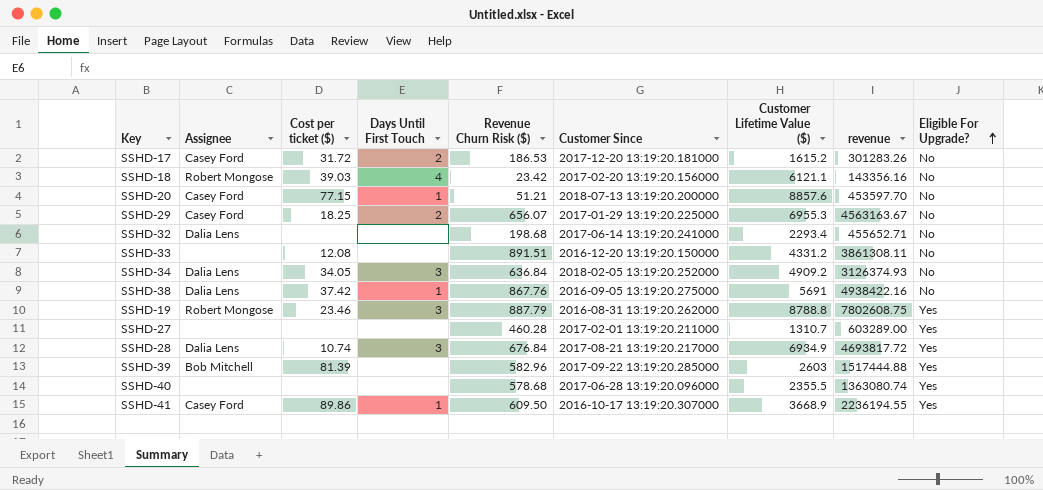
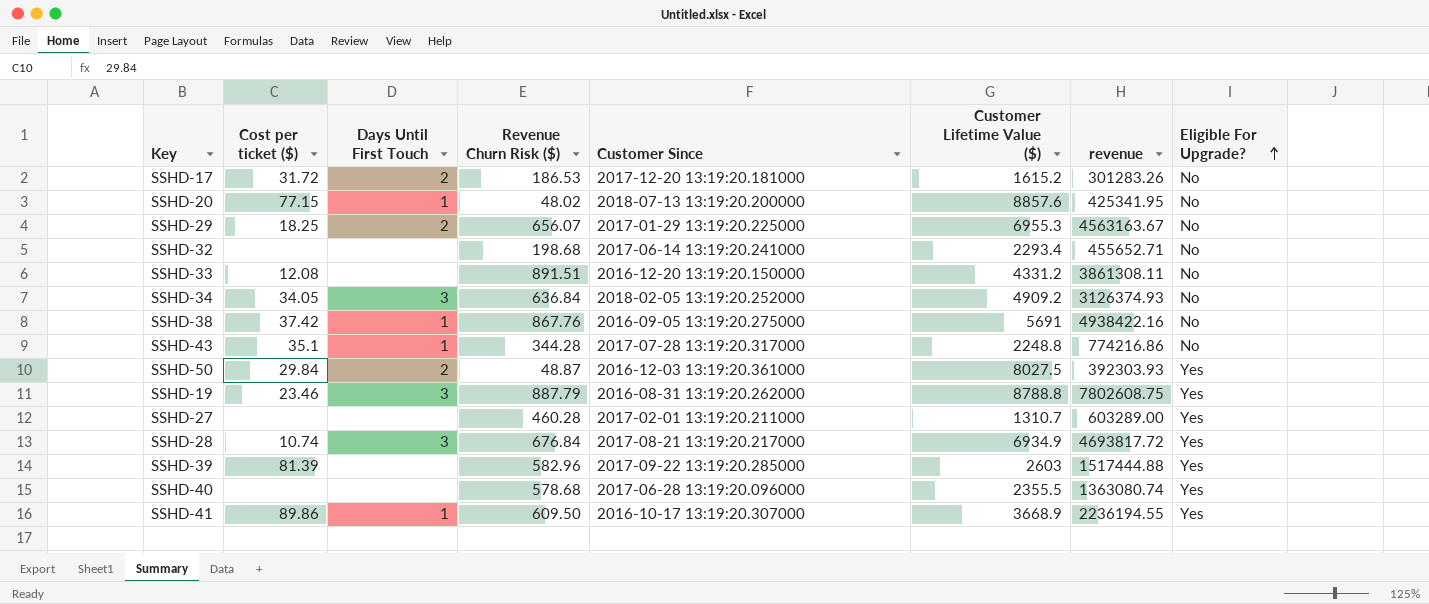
column Assignee | position: 2 -> none
row SSHD-18: Robert Mongose | 39.03 | 4 | 23.42 | 2017-02-20 13:19:20.156000 | 6121.1 | 143356.16 | No -> none
SSHD-20 | Revenue Churn Risk ($): 51.21 -> 48.02
SSHD-20 | revenue: 453597.70 -> 425341.95
row SSHD-43: none -> 35.1 | 1 | 344.28 | 2017-07-28 13:19:20.317000 | 2248.8 | 774216.86 | No
row SSHD-50: none -> 29.84 | 2 | 48.87 | 2016-12-03 13:19:20.361000 | 8027.5 | 392303.93 | Yes

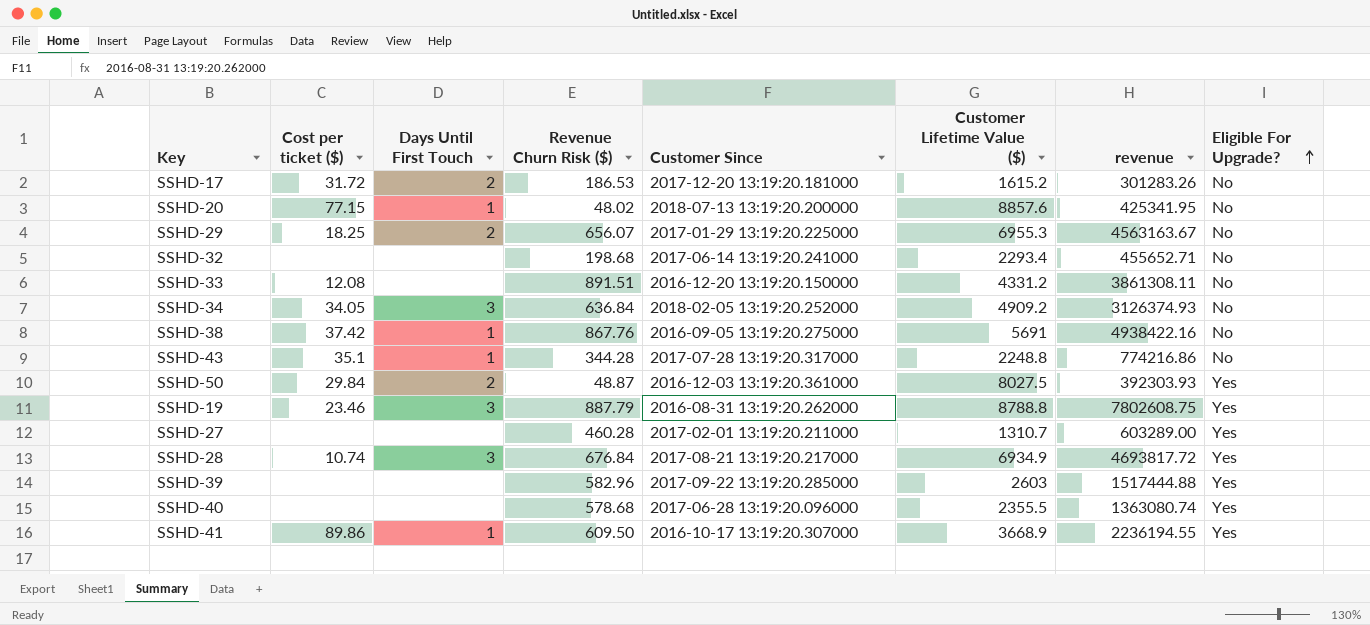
SSHD-39 | Cost per ticket ($): 81.39 -> none

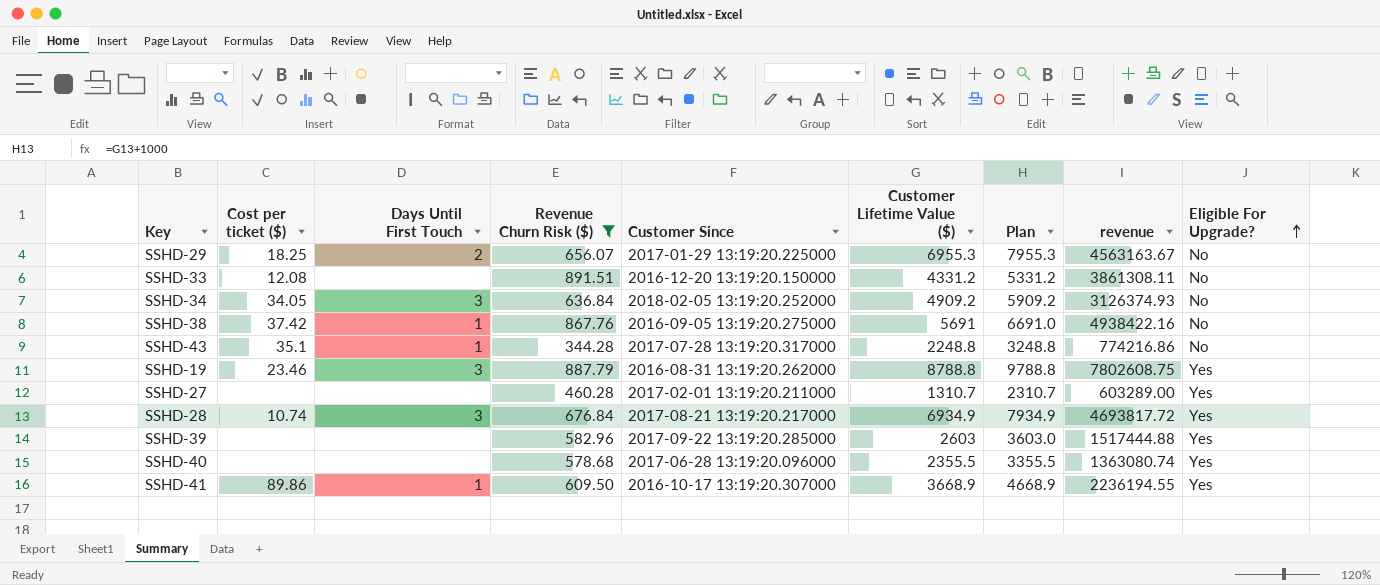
filter: none -> Revenue Churn Risk ($) >= 344.28
column Plan | formula: none -> [Customer Lifetime Value ($)] + 1000

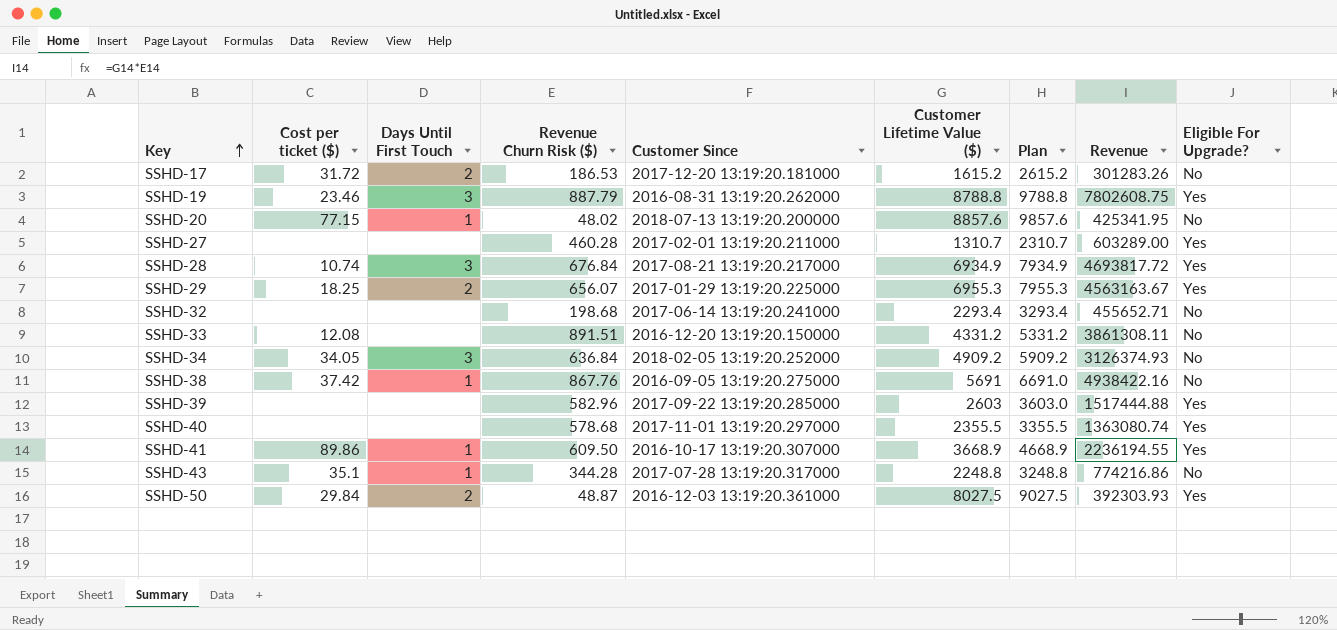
filter: Revenue Churn Risk ($) >= 344.28 -> none
row order: Eligible For Upgrade? ascending -> Key ascending
column name: revenue -> Revenue
SSHD-29 | Eligible For Upgrade?: No -> Yes
SSHD-40 | Customer Since: 2017-06-28 13:19:20.096000 -> 2017-11-01 13:19:20.297000

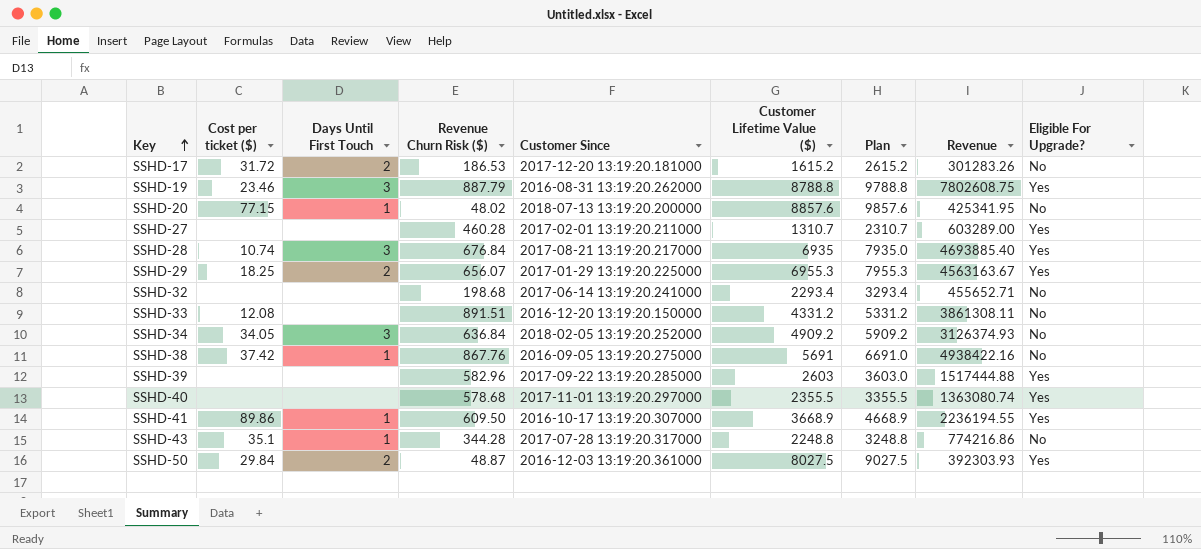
SSHD-28 | Customer Lifetime Value ($): 6934.9 -> 6935
SSHD-28 | Plan: 7934.9 -> 7935.0
SSHD-28 | Revenue: 4693817.72 -> 4693885.40

